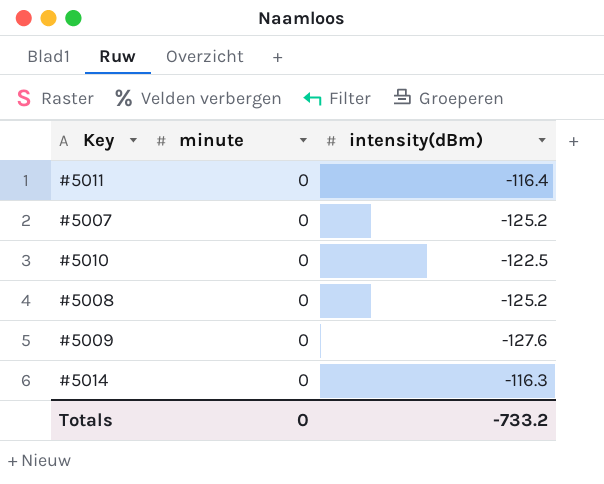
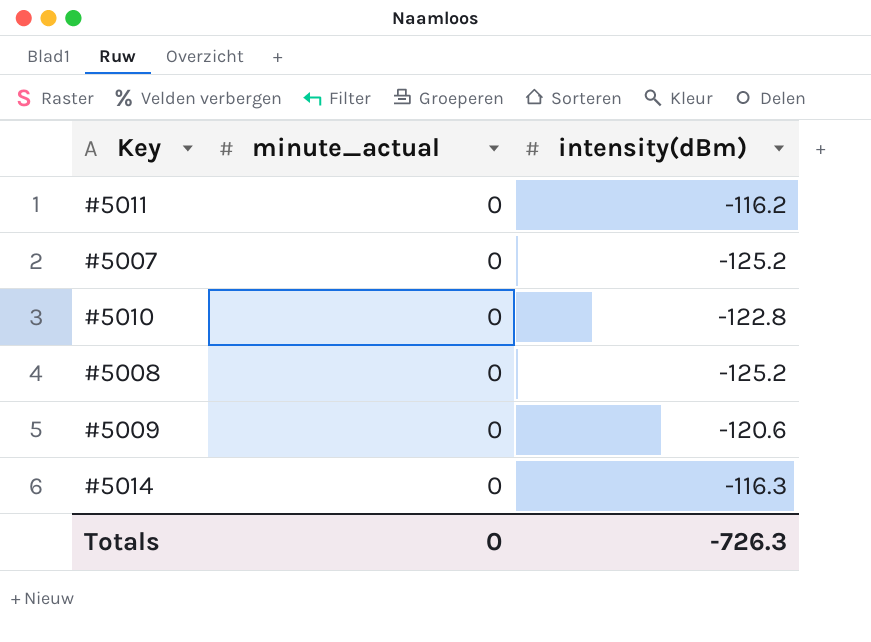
column name: minute -> minute_actual
#5011 | intensity(dBm): -116.4 -> -116.2
#5010 | intensity(dBm): -122.5 -> -122.8
#5009 | intensity(dBm): -127.6 -> -120.6
Totals | intensity(dBm): -733.2 -> -726.3

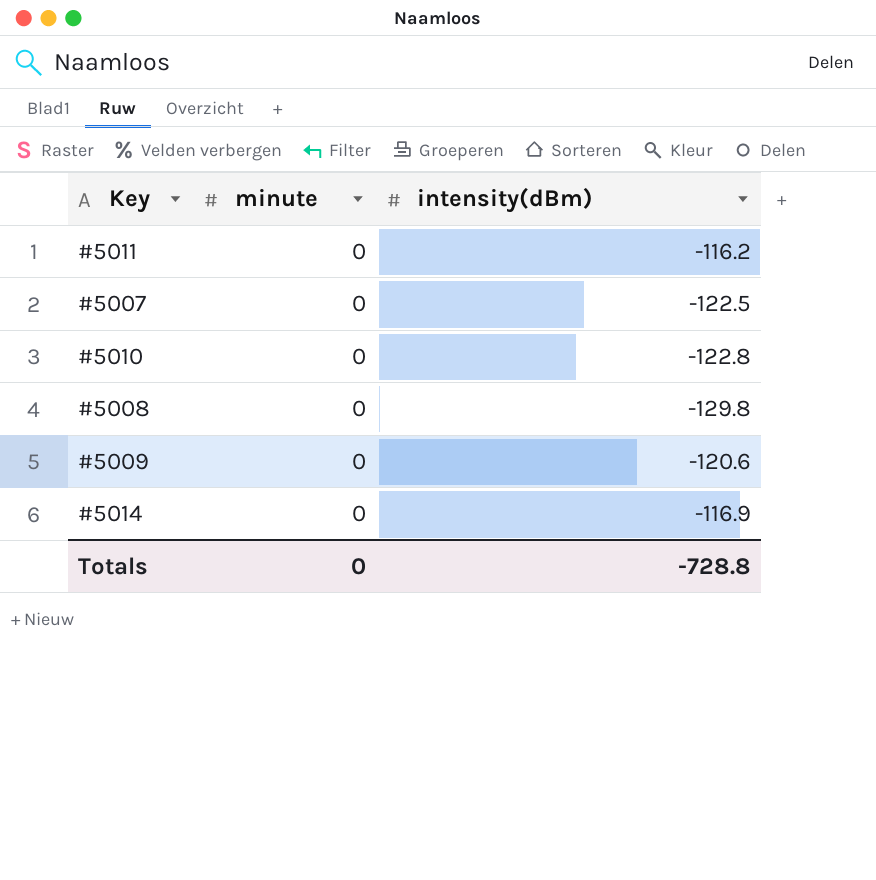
column name: minute_actual -> minute
#5007 | intensity(dBm): -125.2 -> -122.5
#5008 | intensity(dBm): -125.2 -> -129.8
#5014 | intensity(dBm): -116.3 -> -116.9
Totals | intensity(dBm): -726.3 -> -728.8

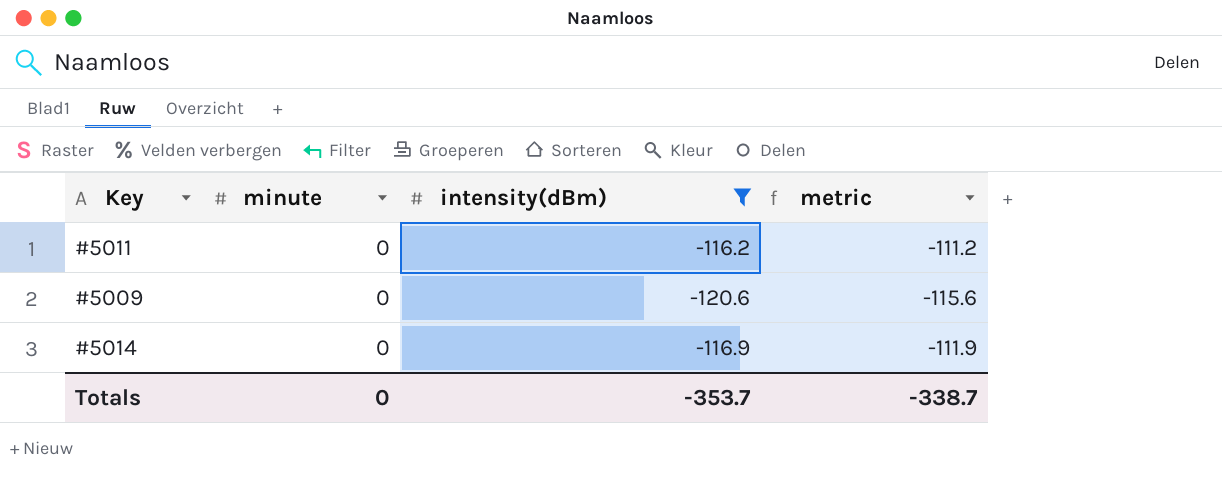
filter: none -> intensity(dBm) >= -120.6
column metric | formula: none -> [intensity(dBm)] + 5
Totals | intensity(dBm): -728.8 -> -353.7

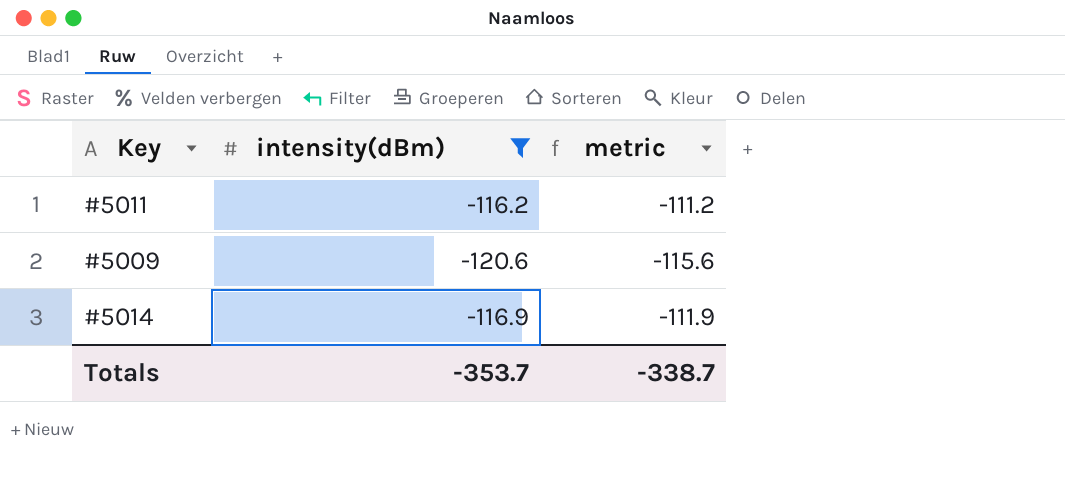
column minute | position: 2 -> none

